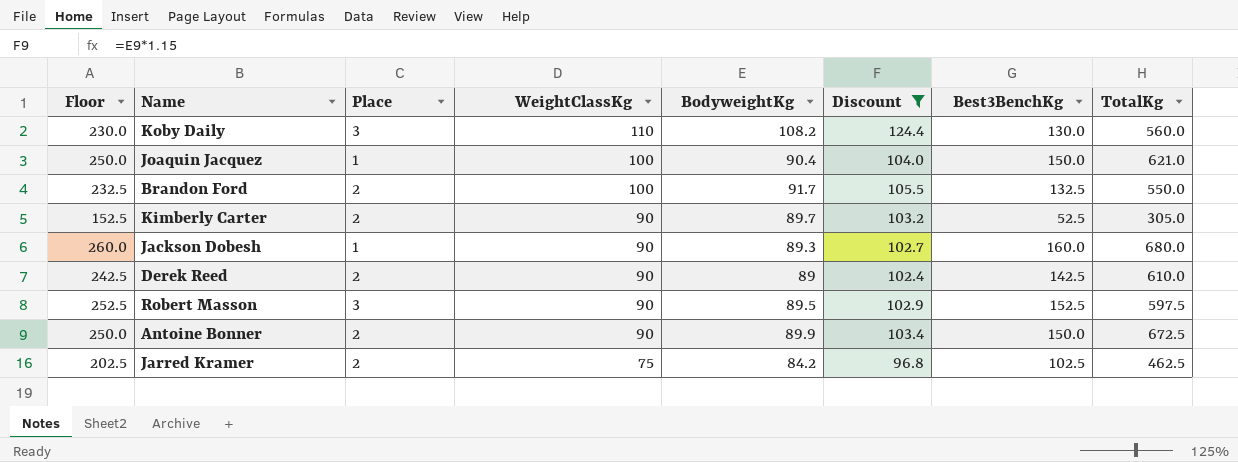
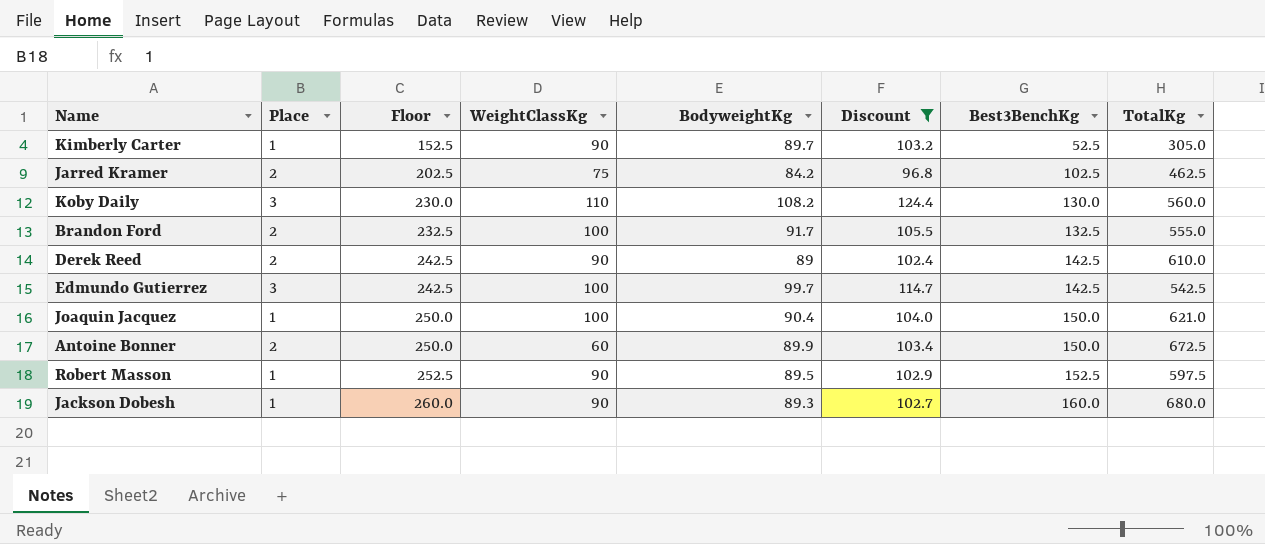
row order: WeightClassKg descending -> Floor ascending
column Floor | position: 1 -> 3
Kimberly Carter | Place: 2 -> 1
Brandon Ford | TotalKg: 550.0 -> 555.0
row Edmundo Gutierrez: none -> 3 | 242.5 | 100 | 99.7 | 114.7 | 142.5 | 542.5
Antoine Bonner | WeightClassKg: 90 -> 60
Robert Masson | Place: 3 -> 1

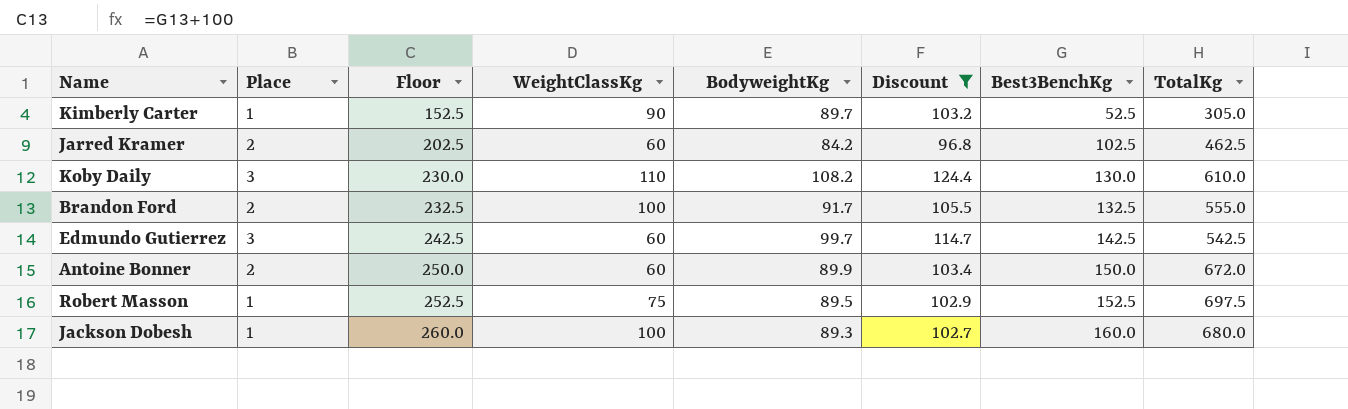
row Derek Reed: 2 | 242.5 | 90 | 89 | 102.4 | 142.5 | 610.0 -> none
row Joaquin Jacquez: 1 | 250.0 | 100 | 90.4 | 104.0 | 150.0 | 621.0 -> none
Jarred Kramer | WeightClassKg: 75 -> 60
Koby Daily | TotalKg: 560.0 -> 610.0
Edmundo Gutierrez | WeightClassKg: 100 -> 60
Antoine Bonner | TotalKg: 672.5 -> 672.0
Robert Masson | WeightClassKg: 90 -> 75
Robert Masson | TotalKg: 597.5 -> 697.5
Jackson Dobesh | WeightClassKg: 90 -> 100

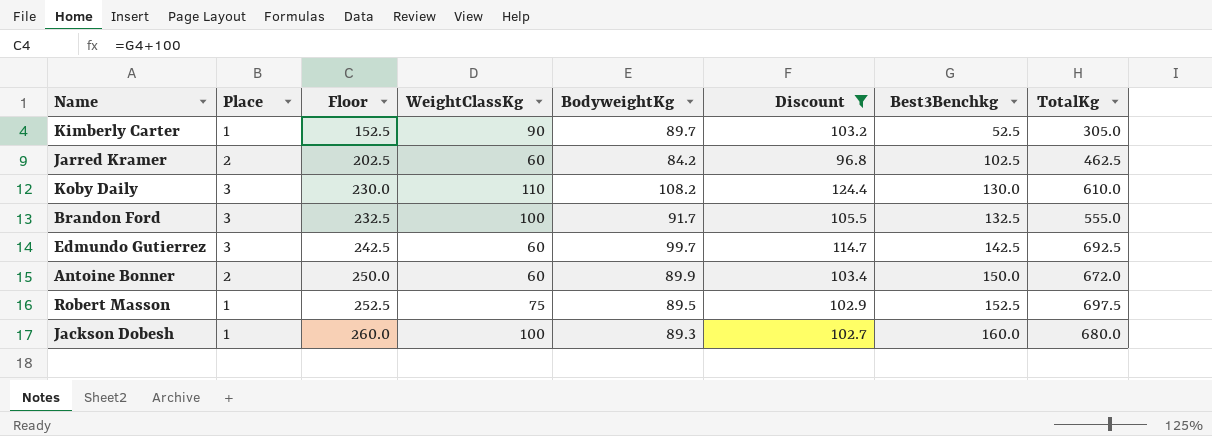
column name: Best3BenchKg -> Best3Benchkg
Brandon Ford | Place: 2 -> 3
Edmundo Gutierrez | TotalKg: 542.5 -> 692.5

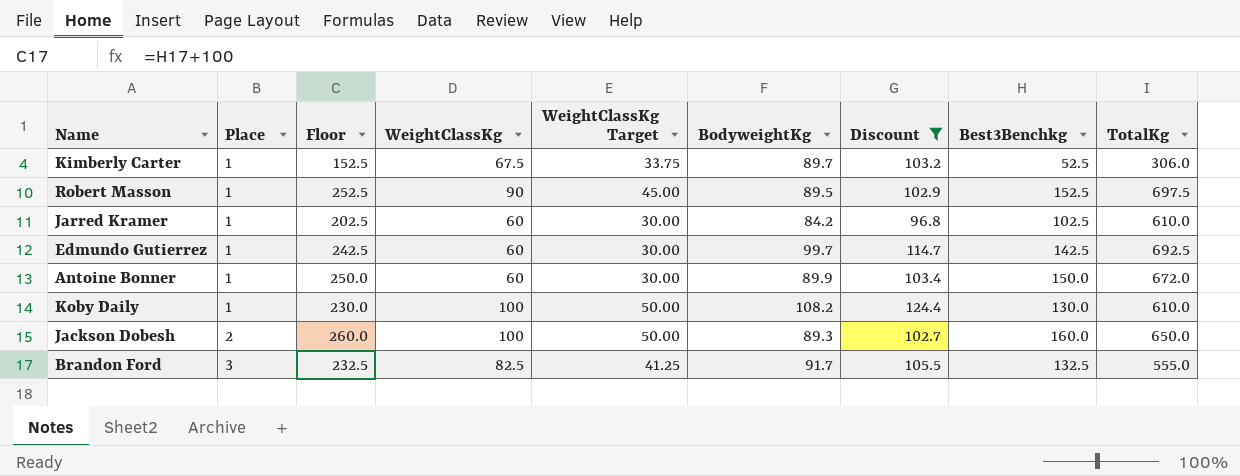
row order: Floor ascending -> Place ascending
column WeightClassKg Target | formula: none -> [WeightClassKg] * 0.5
Kimberly Carter | WeightClassKg: 90 -> 67.5
Kimberly Carter | TotalKg: 305.0 -> 306.0
Robert Masson | WeightClassKg: 75 -> 90
Jarred Kramer | Place: 2 -> 1
Jarred Kramer | TotalKg: 462.5 -> 610.0
Edmundo Gutierrez | Place: 3 -> 1
Antoine Bonner | Place: 2 -> 1
Koby Daily | Place: 3 -> 1
Koby Daily | WeightClassKg: 110 -> 100
Jackson Dobesh | Place: 1 -> 2
Jackson Dobesh | TotalKg: 680.0 -> 650.0
Brandon Ford | WeightClassKg: 100 -> 82.5

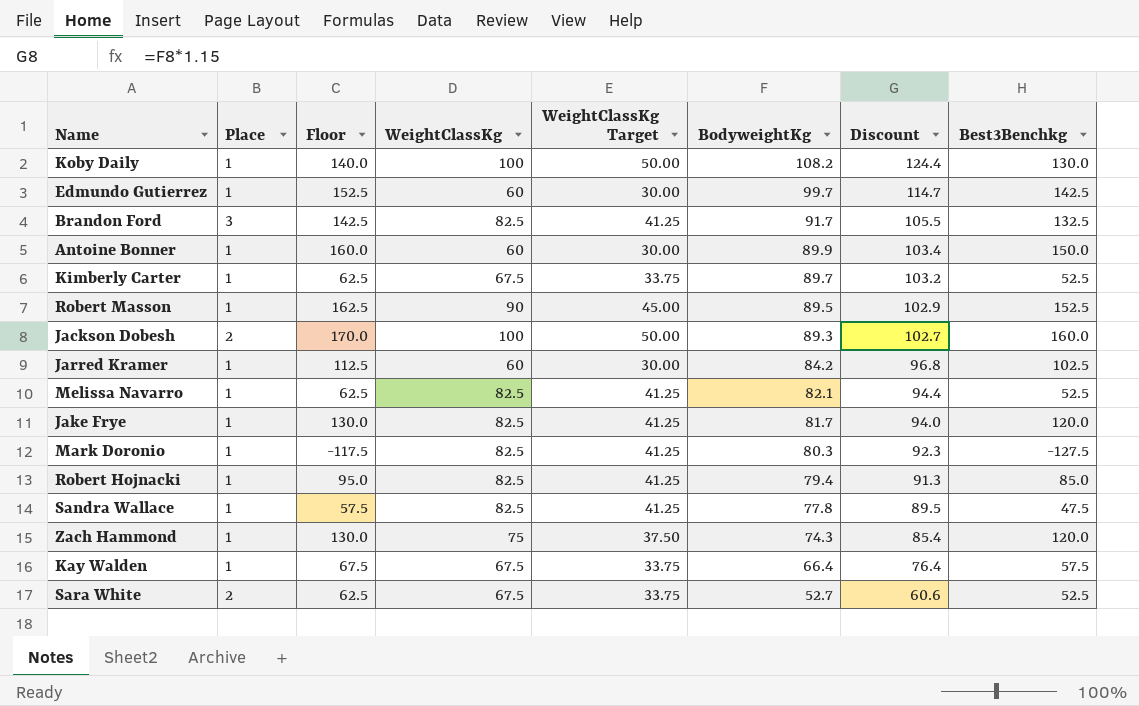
filter: Discount >= 96.8 -> none
row order: Place ascending -> BodyweightKg descending
column TotalKg | position: 9 -> none
column Floor | formula: [Best3Benchkg] + 100 -> [Best3Benchkg] + 10

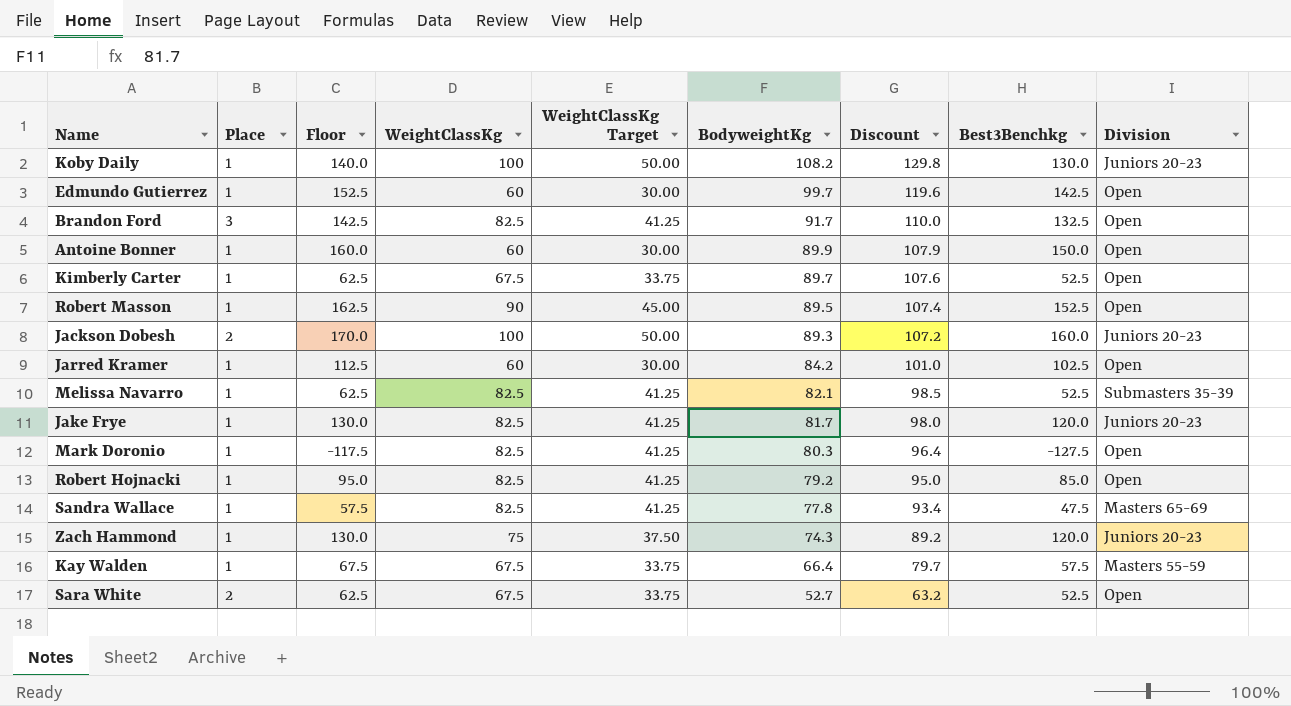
column Discount | formula: [BodyweightKg] * 1.15 -> [BodyweightKg] * 1.2
column Division | position: none -> 9
Robert Hojnacki | BodyweightKg: 79.4 -> 79.2

